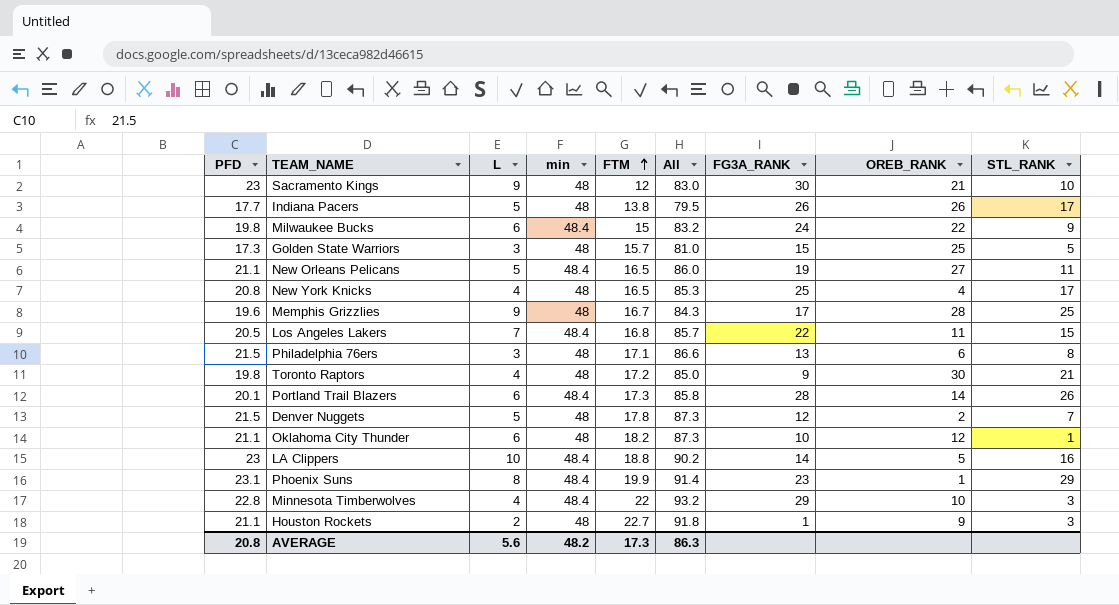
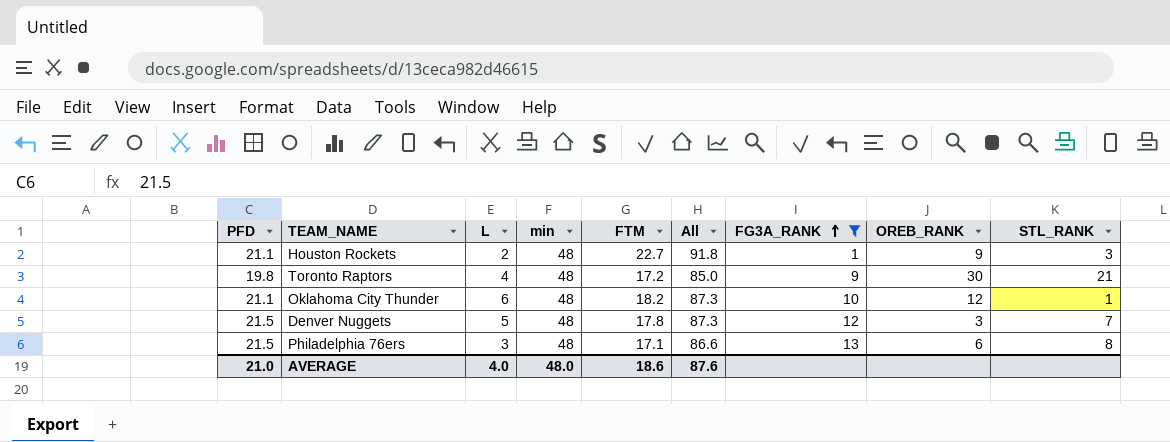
filter: none -> FG3A_RANK <= 13
row order: FTM ascending -> FG3A_RANK ascending
Denver Nuggets | OREB_RANK: 2 -> 3
AVERAGE | PFD: 20.8 -> 21.0
AVERAGE | L: 5.6 -> 4.0
AVERAGE | min: 48.2 -> 48.0
AVERAGE | FTM: 17.3 -> 18.6
AVERAGE | All: 86.3 -> 87.6

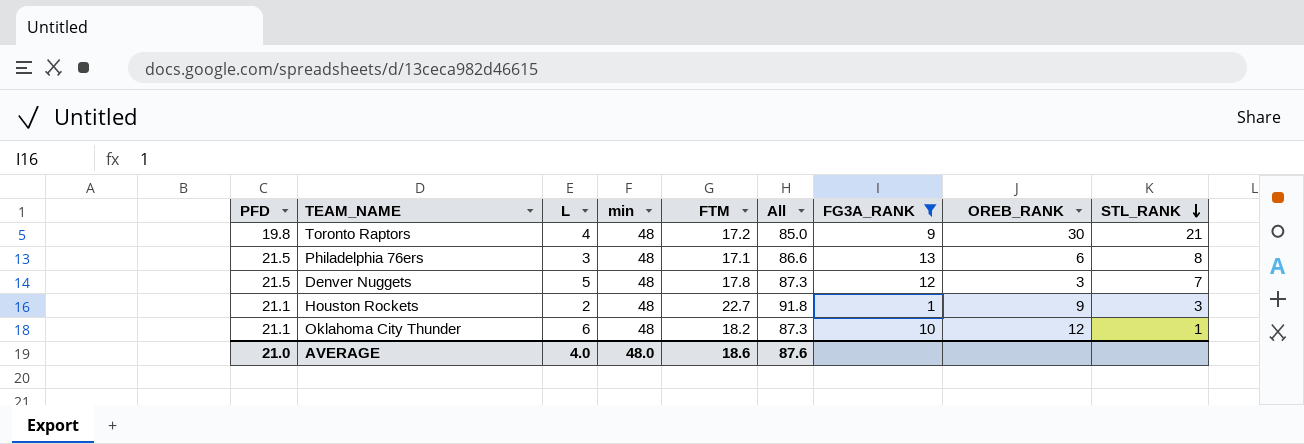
row order: FG3A_RANK ascending -> STL_RANK descending

